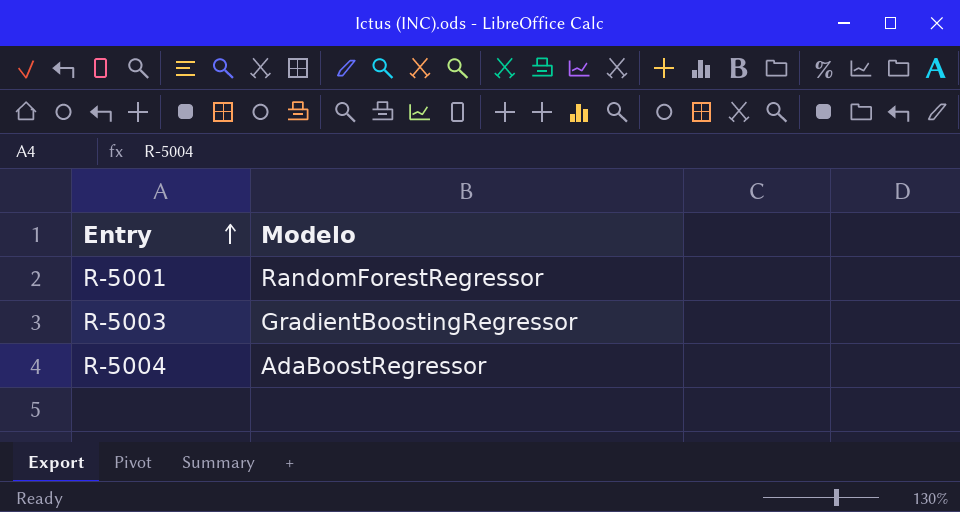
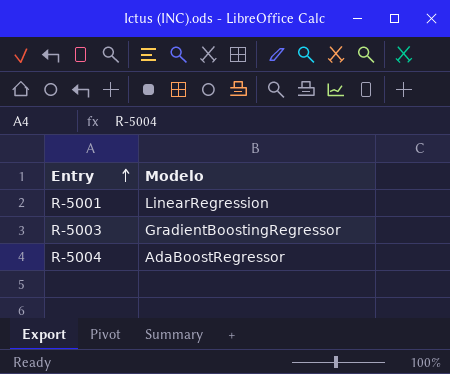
R-5001 | Modelo: RandomForestRegressor -> LinearRegression

